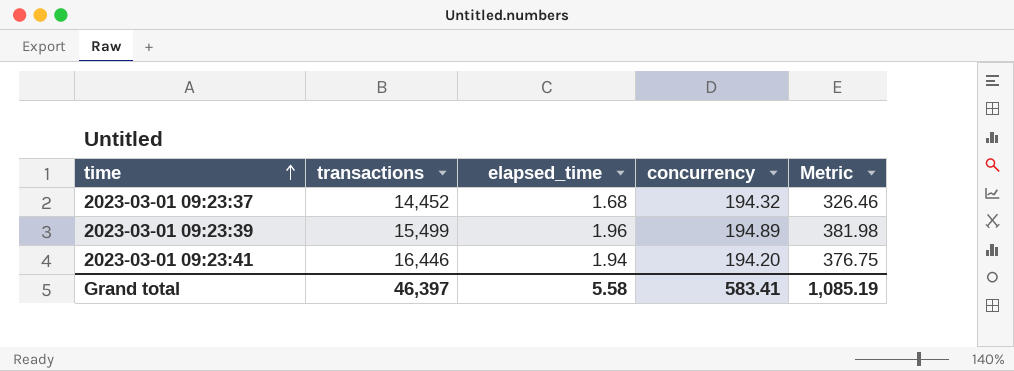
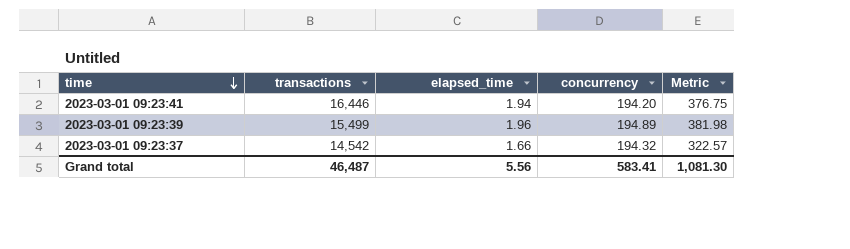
row order: time ascending -> time descending
2023-03-01 09:23:37 | transactions: 14,452 -> 14,542
2023-03-01 09:23:37 | elapsed_time: 1.68 -> 1.66
2023-03-01 09:23:37 | Metric: 326.46 -> 322.57
Grand total | transactions: 46,397 -> 46,487
Grand total | elapsed_time: 5.58 -> 5.56
Grand total | Metric: 1,085.19 -> 1,081.30

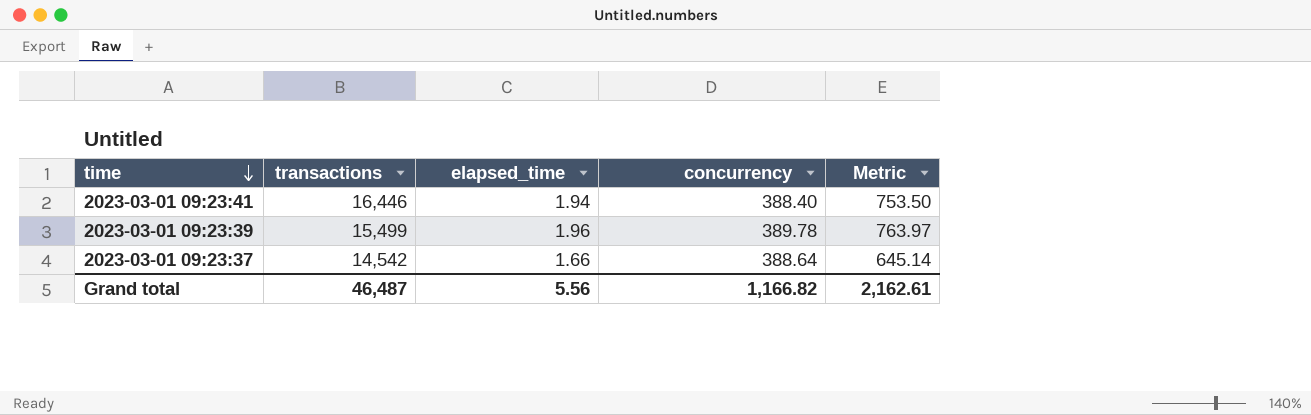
2023-03-01 09:23:41 | concurrency: 194.20 -> 388.40
2023-03-01 09:23:41 | Metric: 376.75 -> 753.50
2023-03-01 09:23:39 | concurrency: 194.89 -> 389.78
2023-03-01 09:23:39 | Metric: 381.98 -> 763.97
2023-03-01 09:23:37 | concurrency: 194.32 -> 388.64
2023-03-01 09:23:37 | Metric: 322.57 -> 645.14
Grand total | concurrency: 583.41 -> 1,166.82
Grand total | Metric: 1,081.30 -> 2,162.61

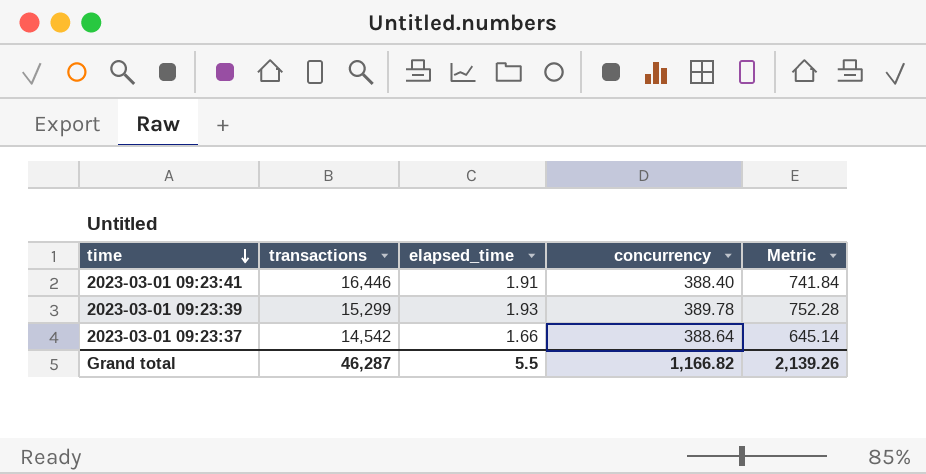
2023-03-01 09:23:41 | elapsed_time: 1.94 -> 1.91
2023-03-01 09:23:41 | Metric: 753.50 -> 741.84
2023-03-01 09:23:39 | transactions: 15,499 -> 15,299
2023-03-01 09:23:39 | elapsed_time: 1.96 -> 1.93
2023-03-01 09:23:39 | Metric: 763.97 -> 752.28
Grand total | transactions: 46,487 -> 46,287
Grand total | elapsed_time: 5.56 -> 5.5
Grand total | Metric: 2,162.61 -> 2,139.26

